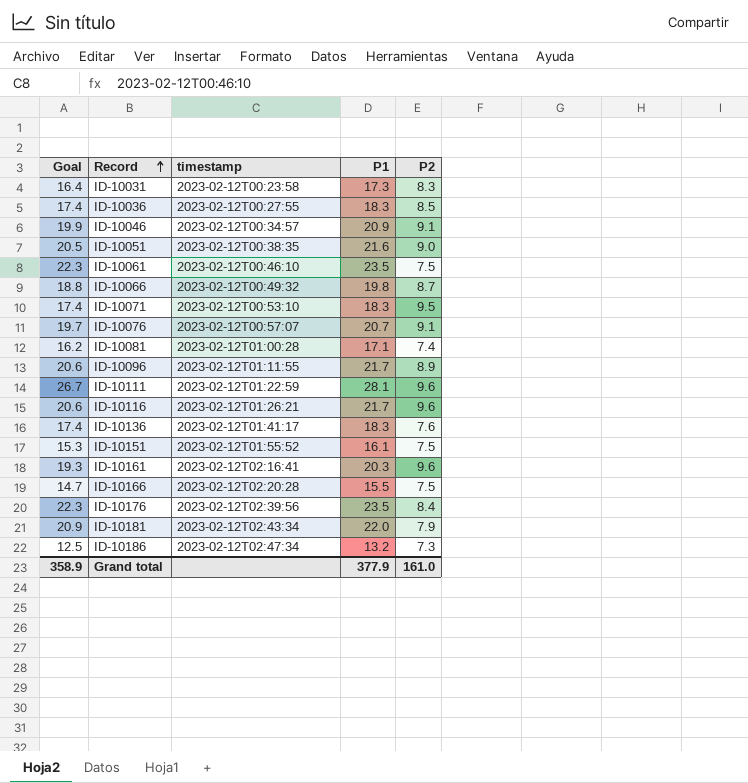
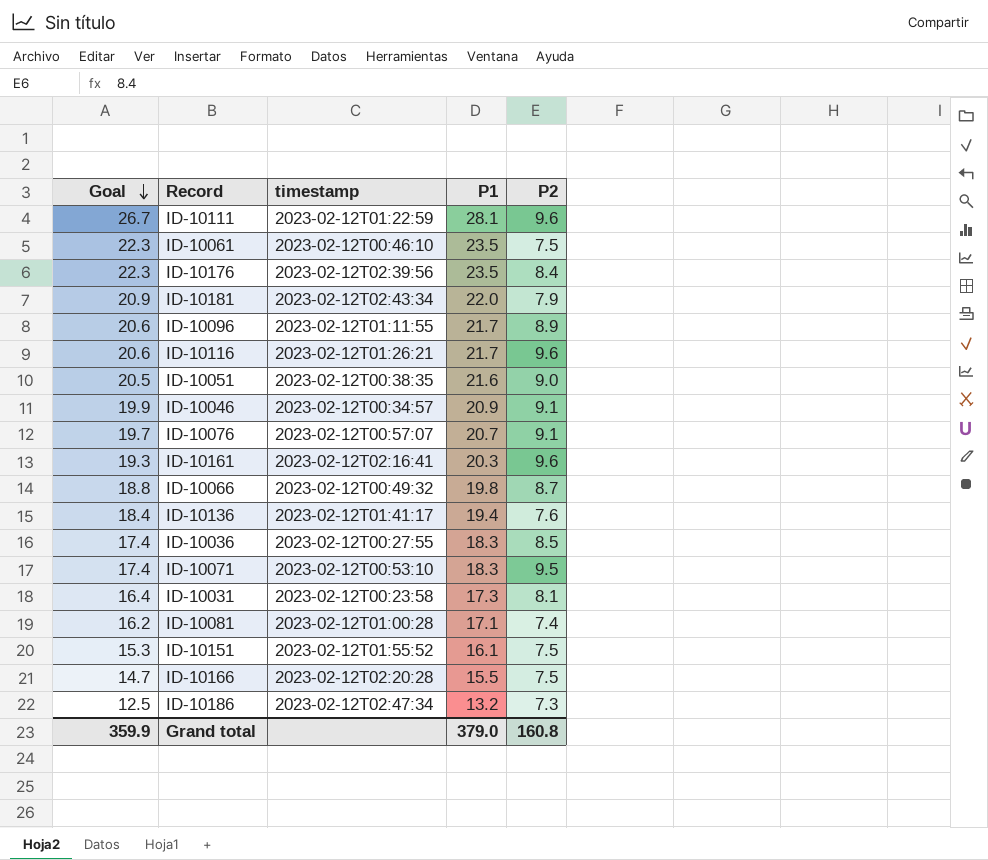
row order: Record ascending -> Goal descending
ID-10136 | Goal: 17.4 -> 18.4
ID-10136 | P1: 18.3 -> 19.4
ID-10031 | P2: 8.3 -> 8.1
Grand total | Goal: 358.9 -> 359.9
Grand total | P1: 377.9 -> 379.0
Grand total | P2: 161.0 -> 160.8

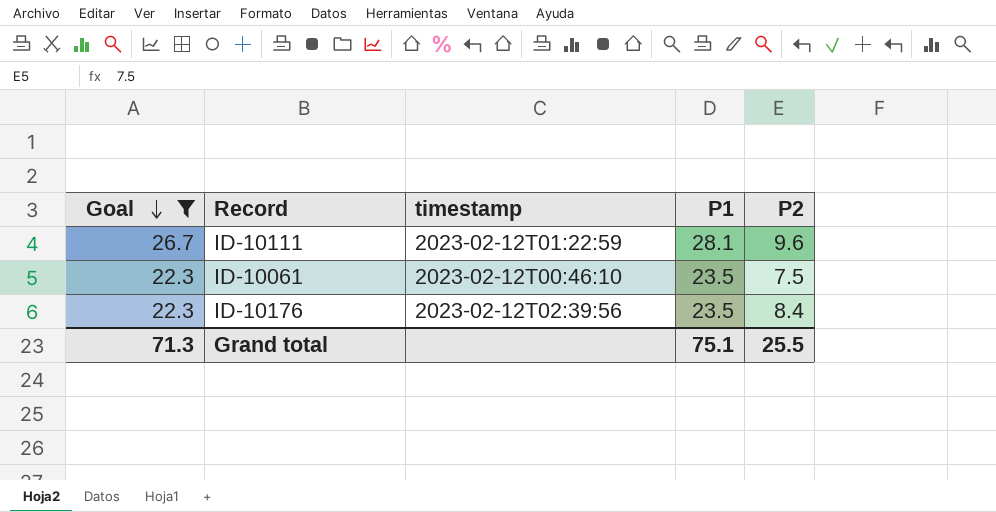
filter: none -> Goal >= 22.3
Grand total | Goal: 359.9 -> 71.3
Grand total | P1: 379.0 -> 75.1
Grand total | P2: 160.8 -> 25.5

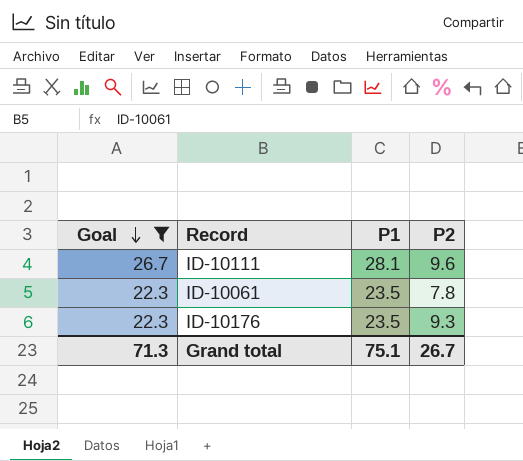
column timestamp | position: 3 -> none
ID-10061 | P2: 7.5 -> 7.8
ID-10176 | P2: 8.4 -> 9.3
Grand total | P2: 25.5 -> 26.7

